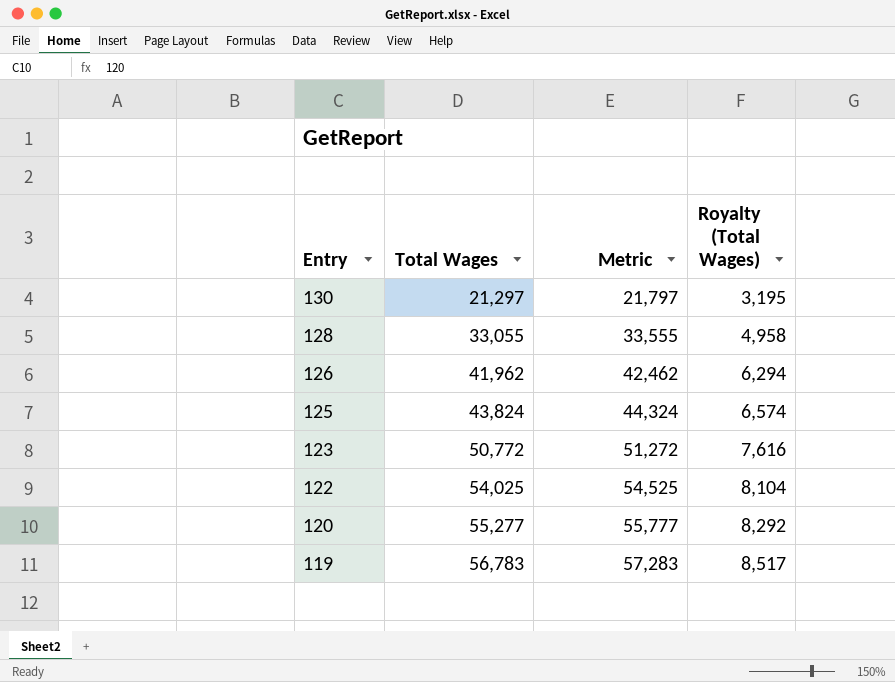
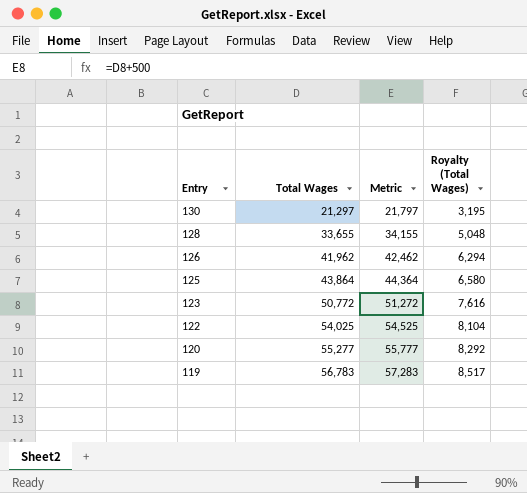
128 | Total Wages: 33,055 -> 33,655
128 | Metric: 33,555 -> 34,155
128 | Royalty (Total Wages): 4,958 -> 5,048
125 | Total Wages: 43,824 -> 43,864
125 | Metric: 44,324 -> 44,364
125 | Royalty (Total Wages): 6,574 -> 6,580

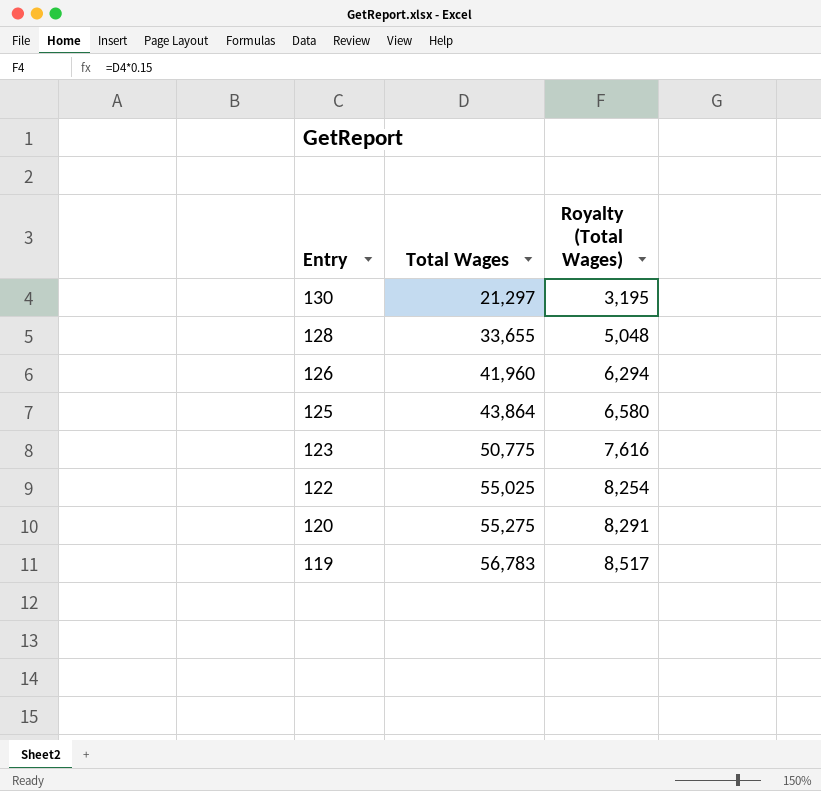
column Metric | formula: [Total Wages] + 500 -> none
126 | Total Wages: 41,962 -> 41,960
123 | Total Wages: 50,772 -> 50,775
122 | Total Wages: 54,025 -> 55,025
122 | Royalty (Total Wages): 8,104 -> 8,254
120 | Total Wages: 55,277 -> 55,275
120 | Royalty (Total Wages): 8,292 -> 8,291

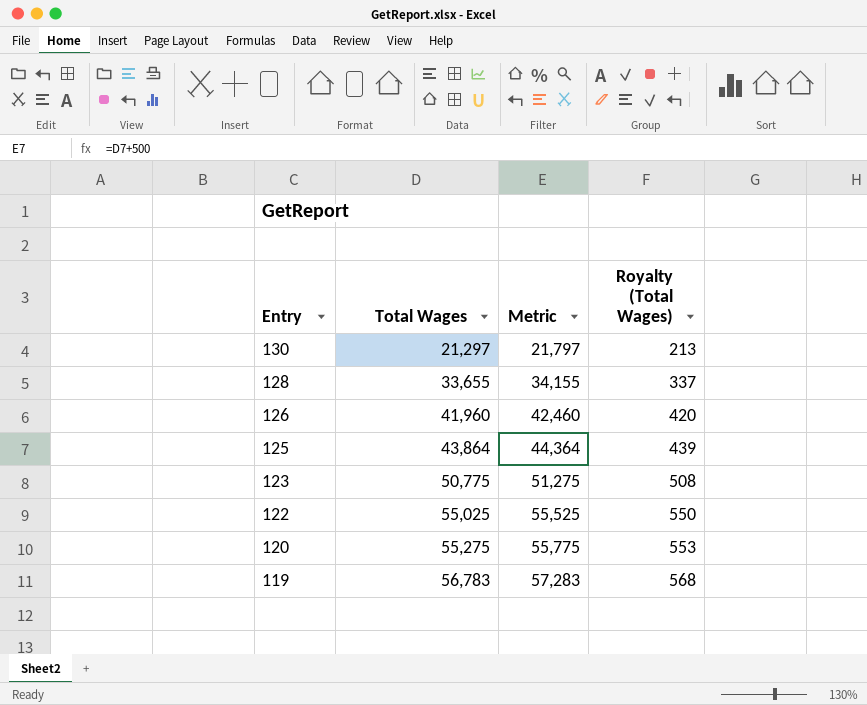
column Metric | formula: none -> [Total Wages] + 500
column Royalty (Total Wages) | formula: [Total Wages] * 0.15 -> [Total Wages] * 0.01

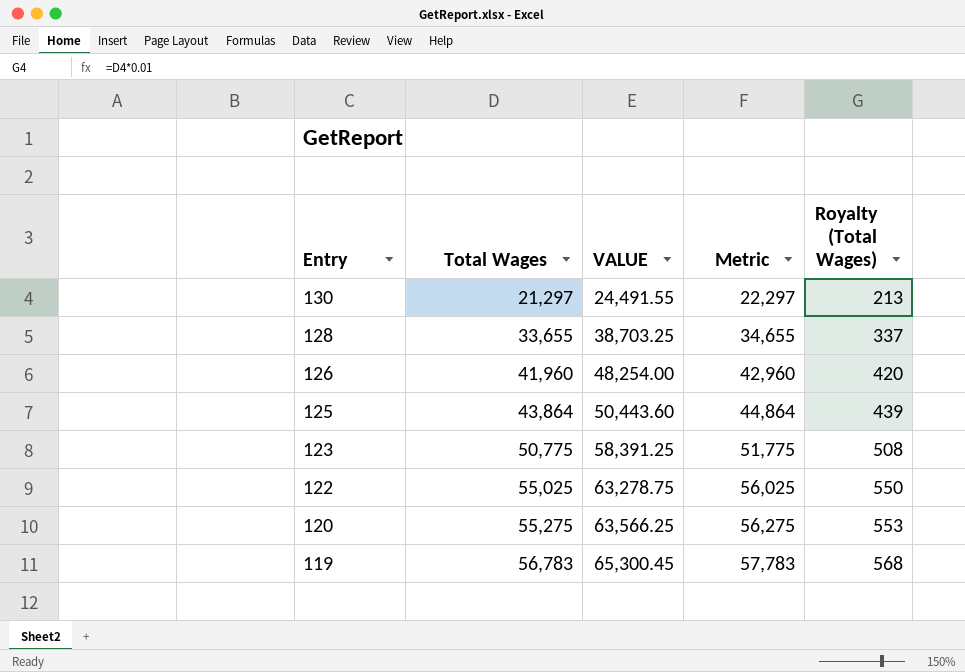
column VALUE | formula: none -> [Total Wages] * 1.15
column Metric | formula: [Total Wages] + 500 -> [Total Wages] + 1000

